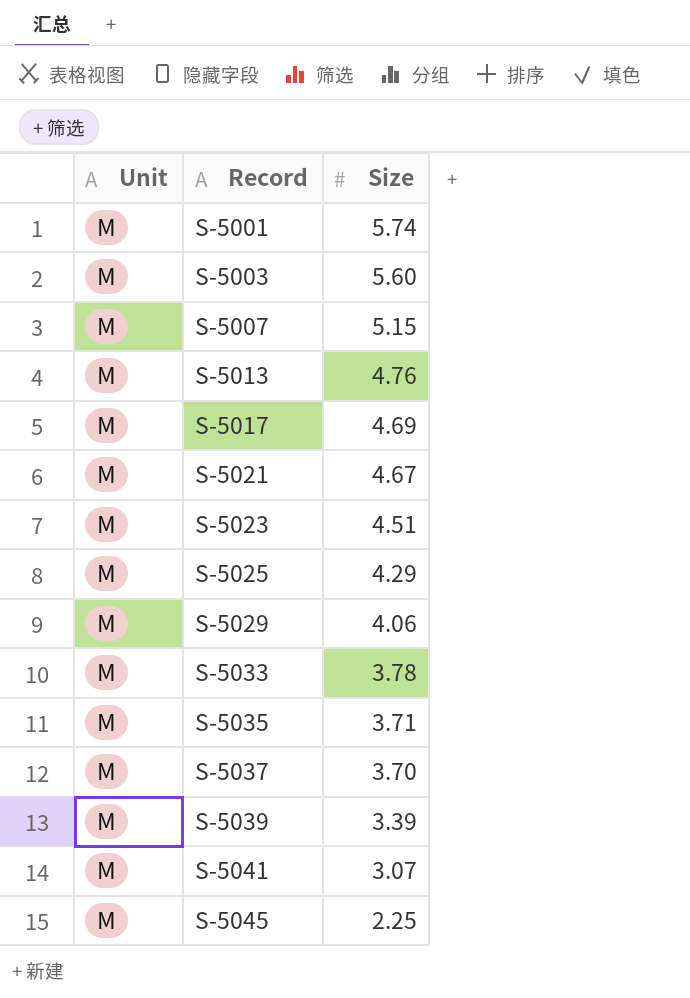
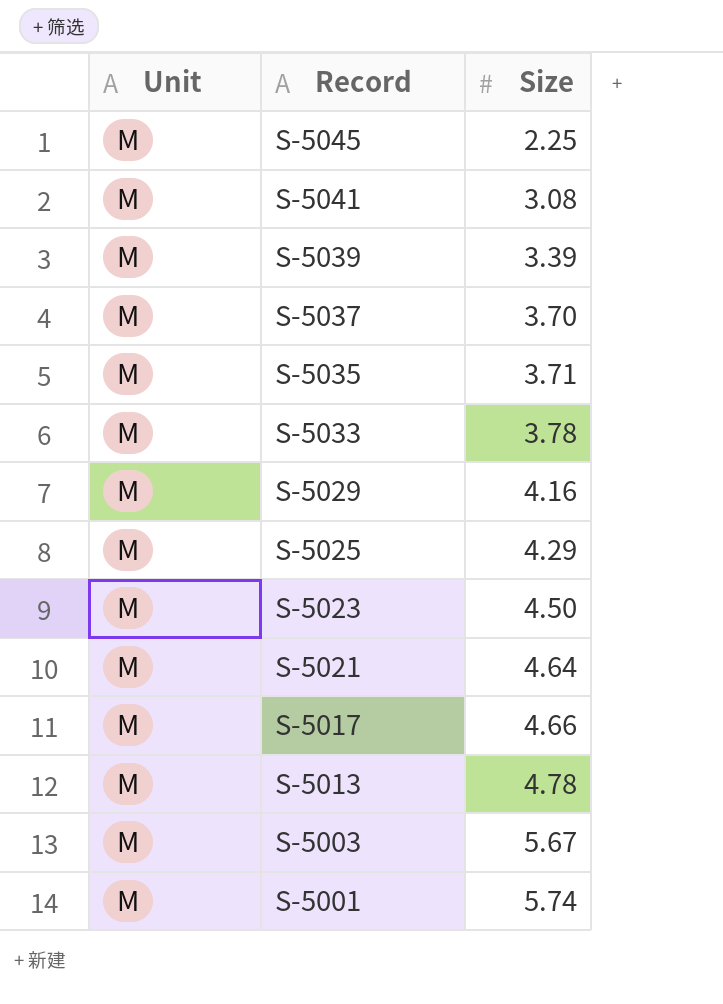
row order: Record ascending -> Record descending
row S-5007: M | 5.15 -> none
S-5041 | Size: 3.07 -> 3.08
S-5029 | Size: 4.06 -> 4.16
S-5023 | Size: 4.51 -> 4.50
S-5021 | Size: 4.67 -> 4.64
S-5017 | Size: 4.69 -> 4.66
S-5013 | Size: 4.76 -> 4.78
S-5003 | Size: 5.60 -> 5.67

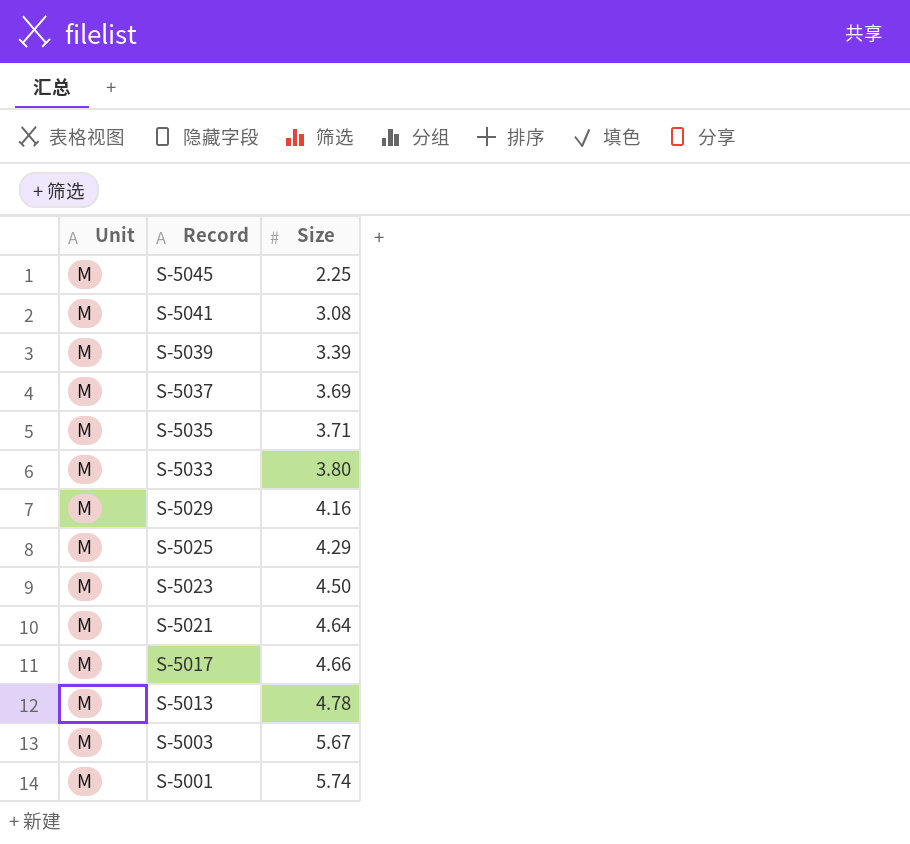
S-5037 | Size: 3.70 -> 3.69
S-5033 | Size: 3.78 -> 3.80

